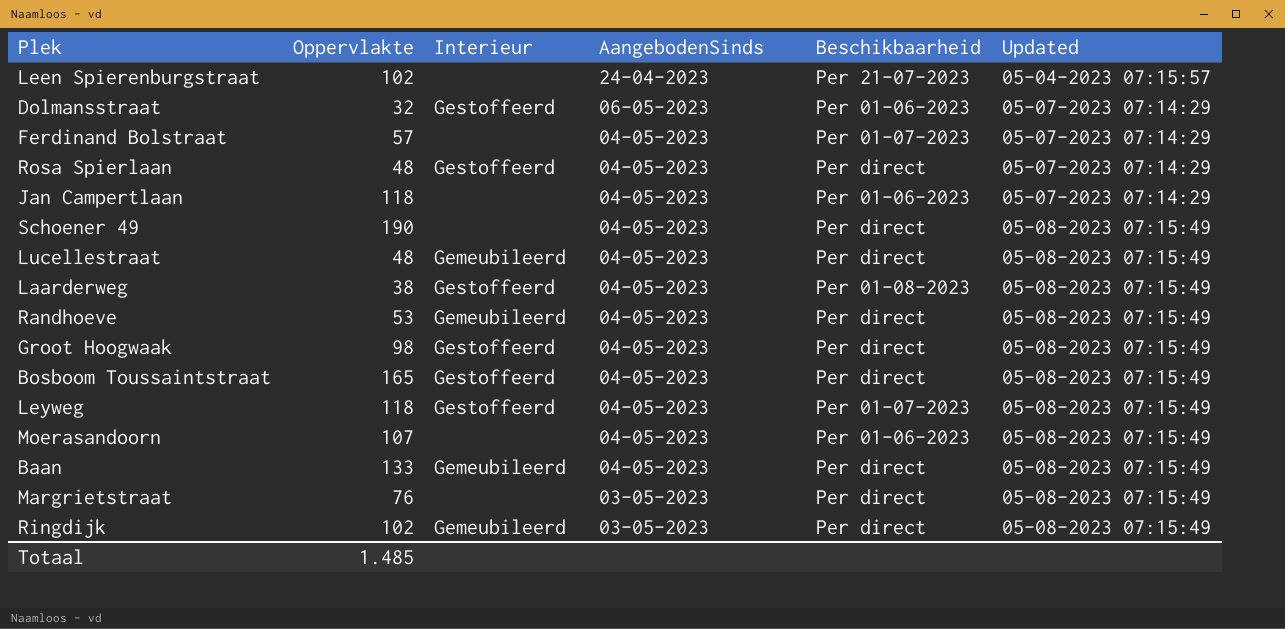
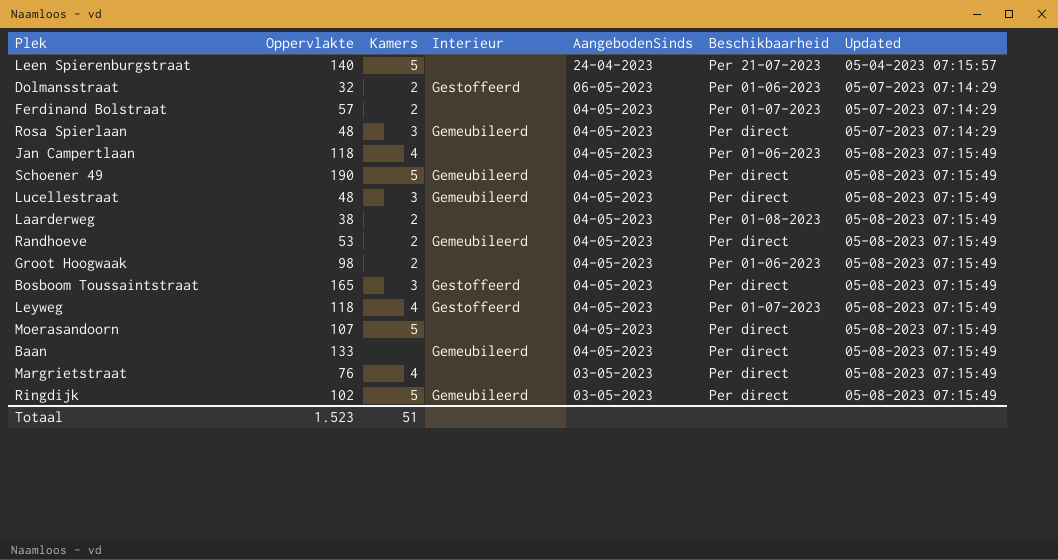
column Kamers | position: none -> 3
Leen Spierenburgstraat | Oppervlakte: 102 -> 140
Rosa Spierlaan | Interieur: Gestoffeerd -> Gemeubileerd
Jan Campertlaan | Updated: 05-07-2023 07:14:29 -> 05-08-2023 07:15:49
Schoener 49 | Interieur: none -> Gemeubileerd
Laarderweg | Interieur: Gestoffeerd -> none
Groot Hoogwaak | Interieur: Gestoffeerd -> none
Groot Hoogwaak | Beschikbaarheid: Per direct -> Per 01-06-2023
Moerasandoorn | Beschikbaarheid: Per 01-06-2023 -> Per direct
Totaal | Oppervlakte: 1.485 -> 1.523

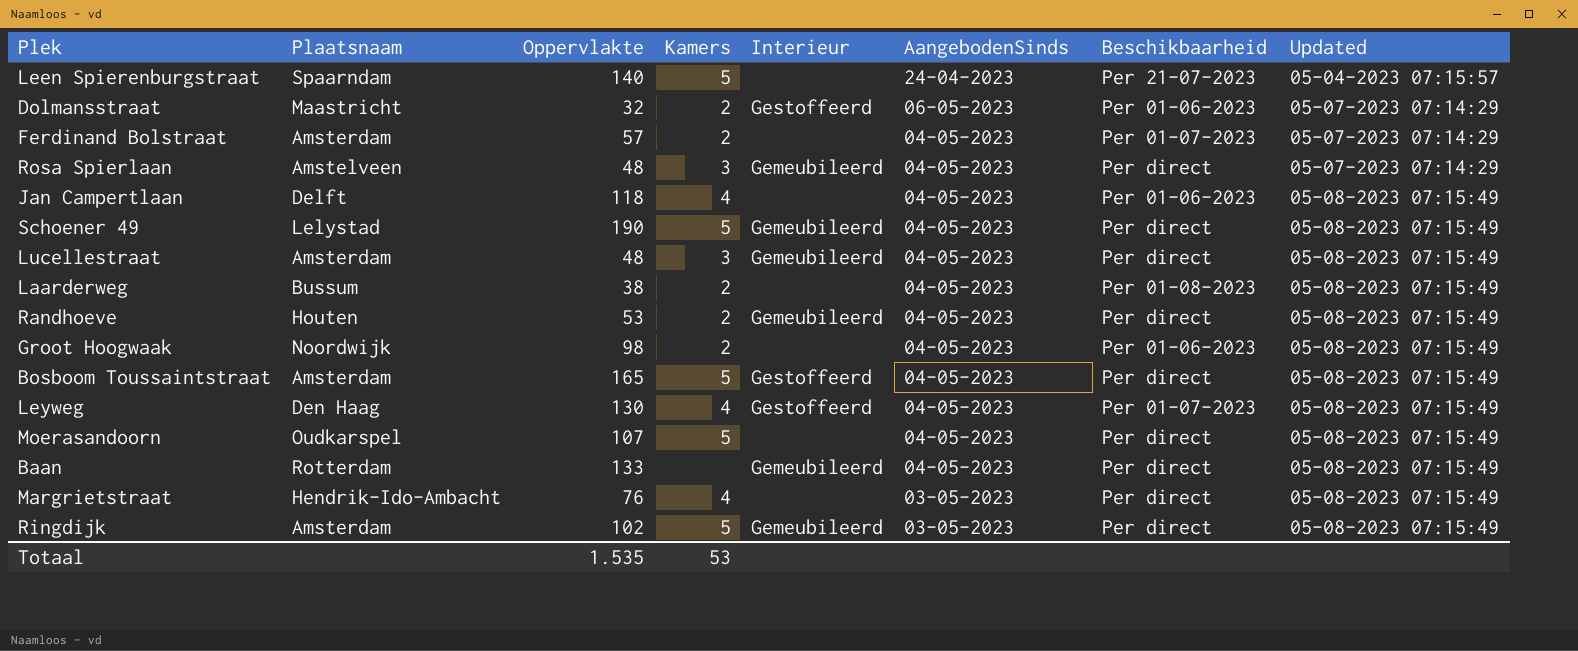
column Plaatsnaam | position: none -> 2
Bosboom Toussaintstraat | Kamers: 3 -> 5
Leyweg | Oppervlakte: 118 -> 130
Totaal | Oppervlakte: 1.523 -> 1.535
Totaal | Kamers: 51 -> 53

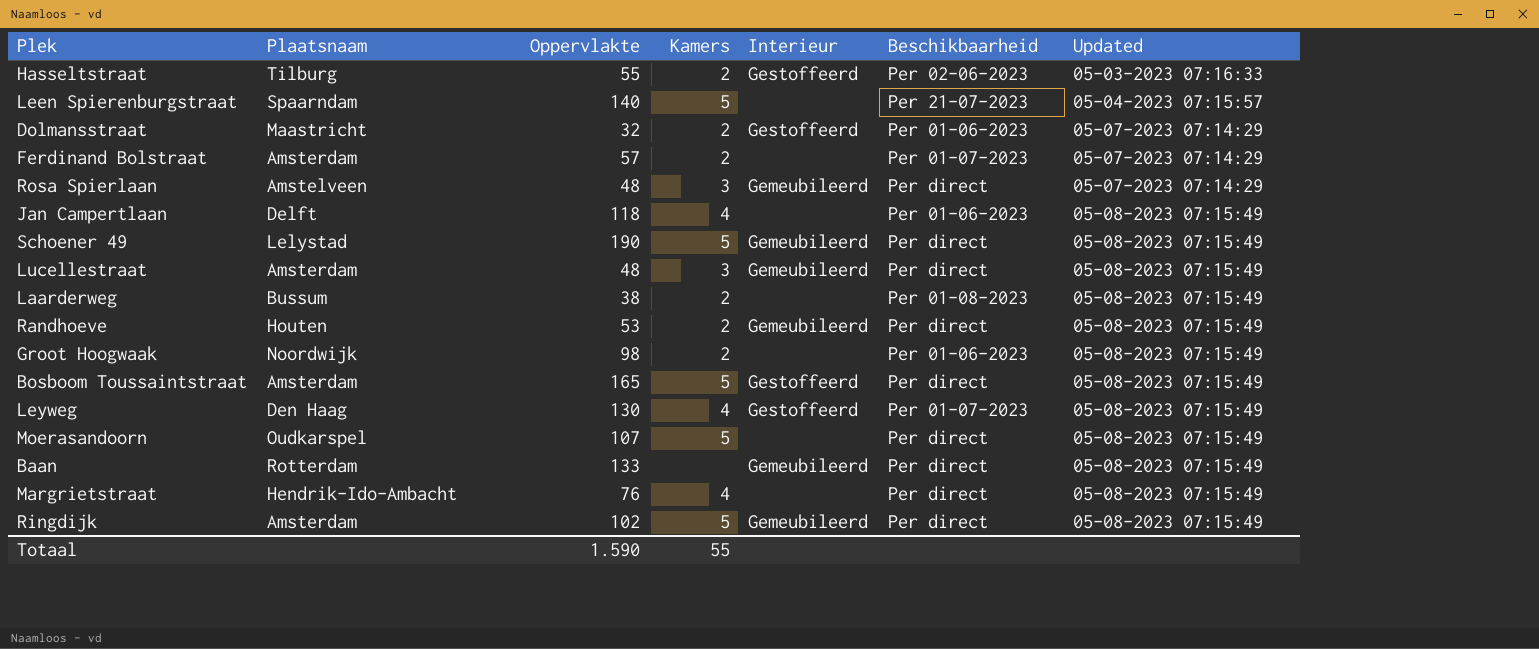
column AangebodenSinds | position: 6 -> none
row Hasseltstraat: none -> Tilburg | 55 | 2 | Gestoffeerd | Per 02-06-2023 | 05-03-2023 07:16:33
Totaal | Oppervlakte: 1.535 -> 1.590
Totaal | Kamers: 53 -> 55

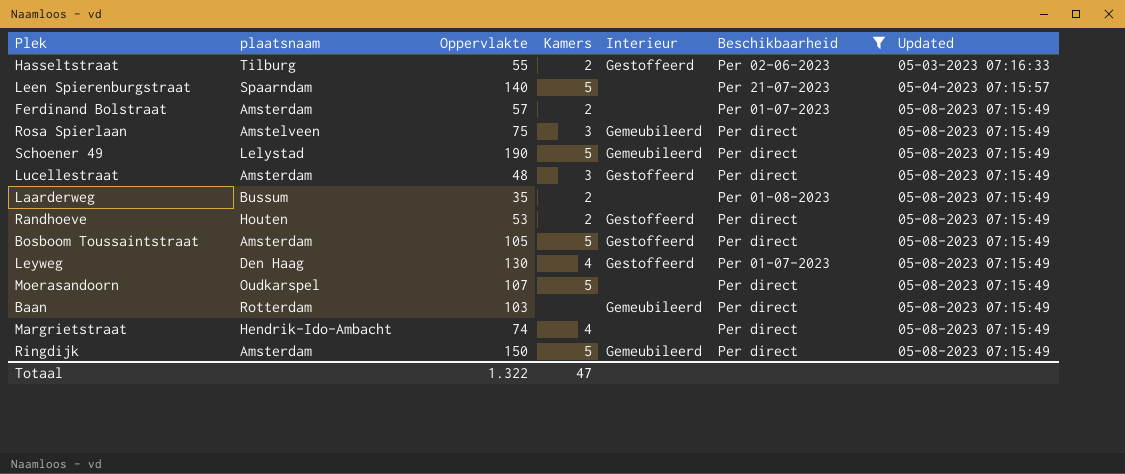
filter: none -> Beschikbaarheid != Per 01-06-2023
column name: Plaatsnaam -> plaatsnaam
Ferdinand Bolstraat | Updated: 05-07-2023 07:14:29 -> 05-08-2023 07:15:49
Rosa Spierlaan | Oppervlakte: 48 -> 75
Rosa Spierlaan | Updated: 05-07-2023 07:14:29 -> 05-08-2023 07:15:49
Lucellestraat | Interieur: Gemeubileerd -> Gestoffeerd
Laarderweg | Oppervlakte: 38 -> 35
Randhoeve | Interieur: Gemeubileerd -> Gestoffeerd
Bosboom Toussaintstraat | Oppervlakte: 165 -> 105
Baan | Oppervlakte: 133 -> 103
Margrietstraat | Oppervlakte: 76 -> 74
Ringdijk | Oppervlakte: 102 -> 150
Totaal | Oppervlakte: 1.590 -> 1.322
Totaal | Kamers: 55 -> 47

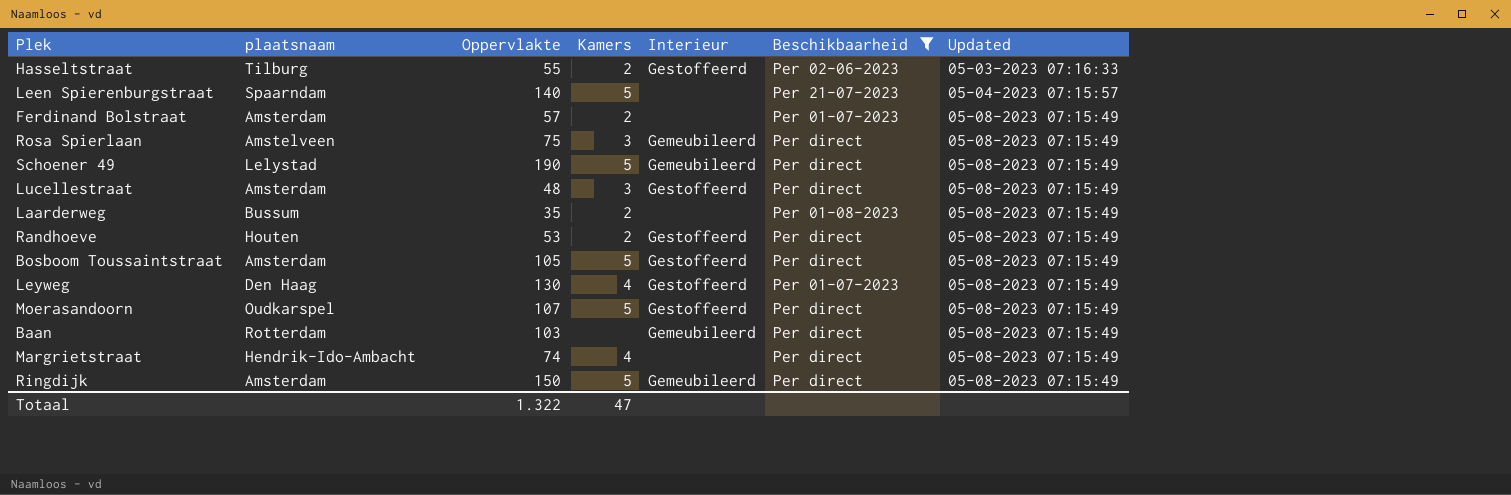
Moerasandoorn | Interieur: none -> Gestoffeerd

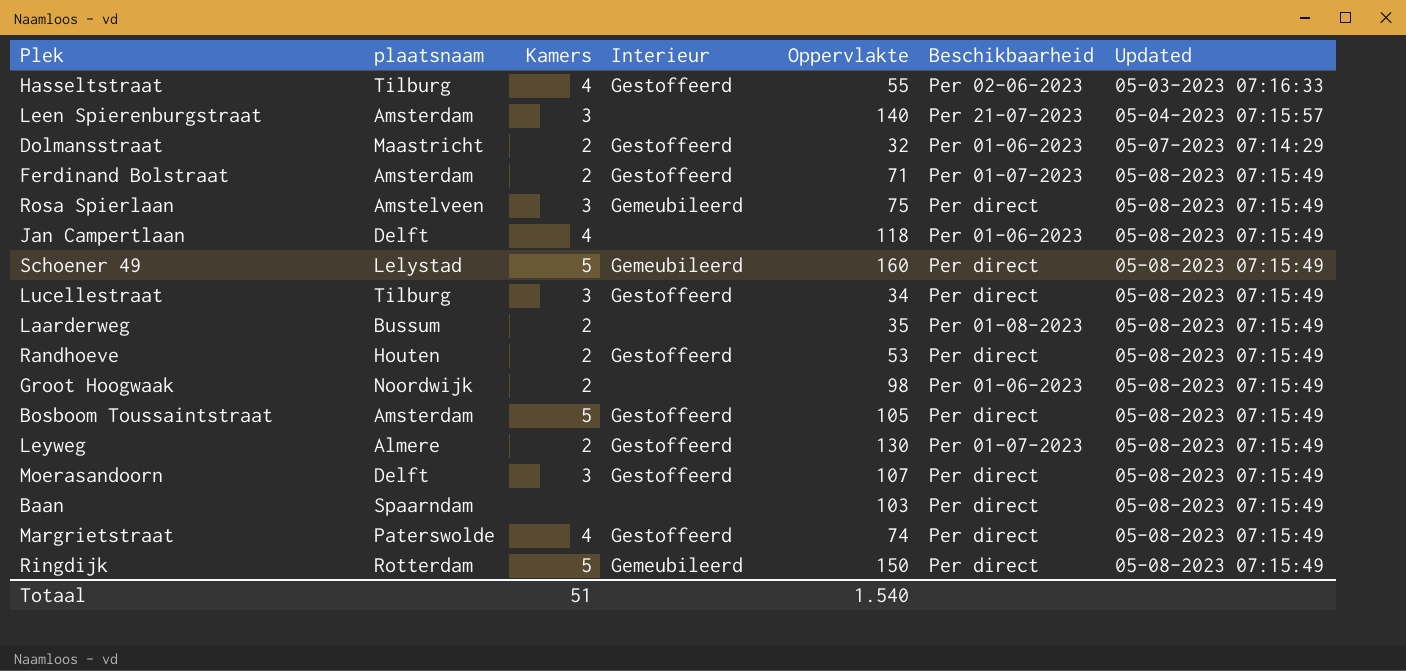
filter: Beschikbaarheid != Per 01-06-2023 -> none
column Oppervlakte | position: 3 -> 5
Hasseltstraat | Kamers: 2 -> 4
Leen Spierenburgstraat | plaatsnaam: Spaarndam -> Amsterdam
Leen Spierenburgstraat | Kamers: 5 -> 3
Ferdinand Bolstraat | Interieur: none -> Gestoffeerd
Ferdinand Bolstraat | Oppervlakte: 57 -> 71
Schoener 49 | Oppervlakte: 190 -> 160
Lucellestraat | plaatsnaam: Amsterdam -> Tilburg
Lucellestraat | Oppervlakte: 48 -> 34
Leyweg | plaatsnaam: Den Haag -> Almere
Leyweg | Kamers: 4 -> 2
Moerasandoorn | plaatsnaam: Oudkarspel -> Delft
Moerasandoorn | Kamers: 5 -> 3
Baan | plaatsnaam: Rotterdam -> Spaarndam
Baan | Interieur: Gemeubileerd -> none
Margrietstraat | plaatsnaam: Hendrik-Ido-Ambacht -> Paterswolde
Margrietstraat | Interieur: none -> Gestoffeerd
Ringdijk | plaatsnaam: Amsterdam -> Rotterdam
Totaal | Kamers: 47 -> 51
Totaal | Oppervlakte: 1.322 -> 1.540

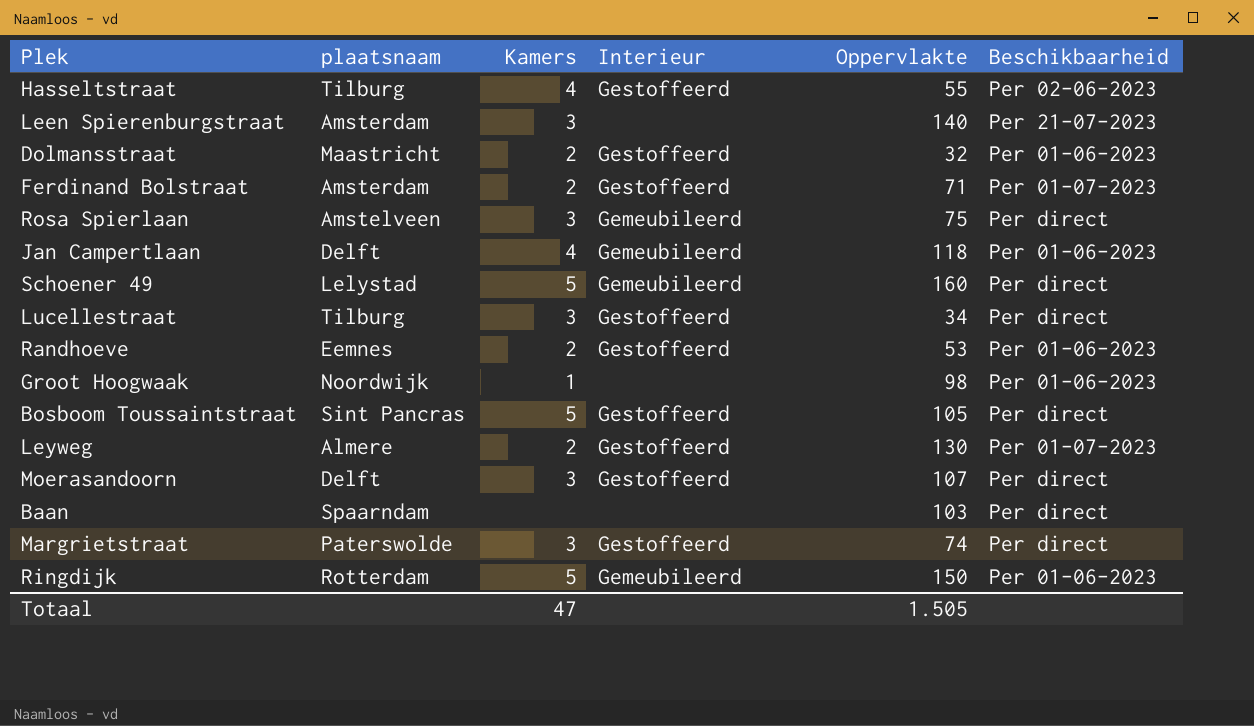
column Updated | position: 7 -> none
row Laarderweg: Bussum | 2 | none | 35 | Per 01-08-2023 | 05-08-2023 07:15:49 -> none
Jan Campertlaan | Interieur: none -> Gemeubileerd
Randhoeve | plaatsnaam: Houten -> Eemnes
Randhoeve | Beschikbaarheid: Per direct -> Per 01-06-2023
Groot Hoogwaak | Kamers: 2 -> 1
Bosboom Toussaintstraat | plaatsnaam: Amsterdam -> Sint Pancras
Margrietstraat | Kamers: 4 -> 3
Ringdijk | Beschikbaarheid: Per direct -> Per 01-06-2023
Totaal | Kamers: 51 -> 47
Totaal | Oppervlakte: 1.540 -> 1.505

